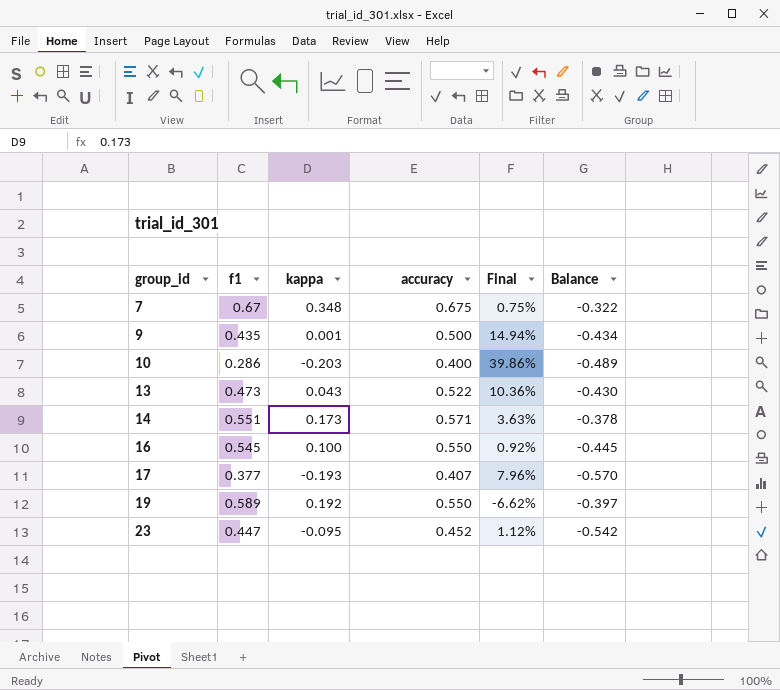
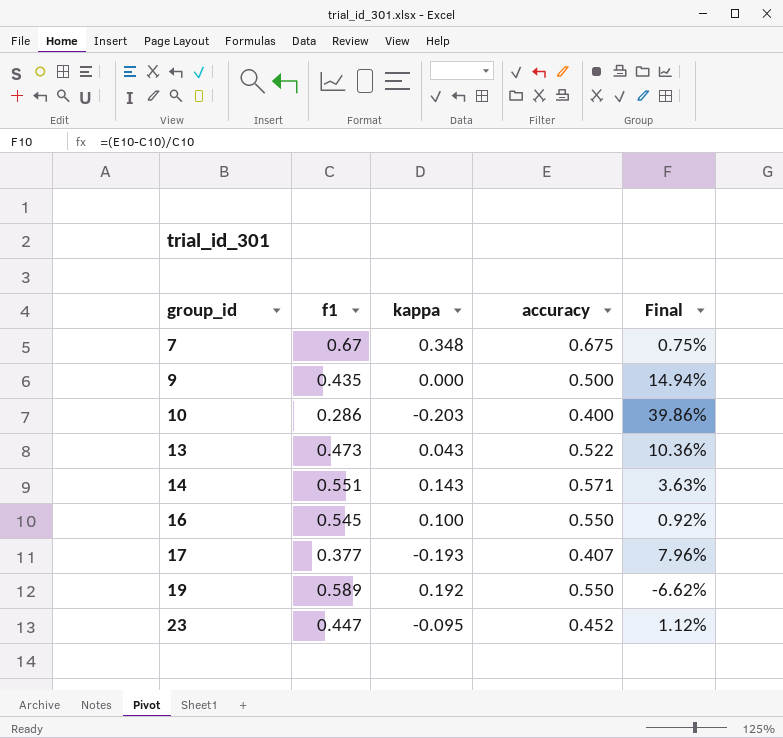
column Balance | formula: [kappa] - [f1] -> none
9 | kappa: 0.001 -> 0.000
14 | kappa: 0.173 -> 0.143

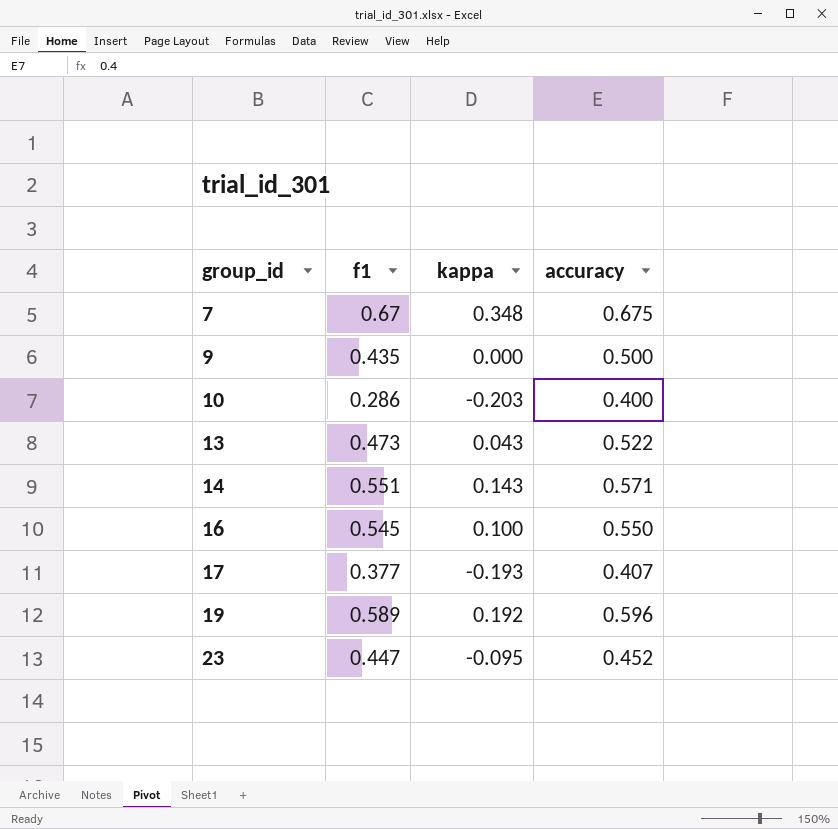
column Final | formula: ([accuracy] - [f1]) / [f1] -> none
19 | accuracy: 0.550 -> 0.596

